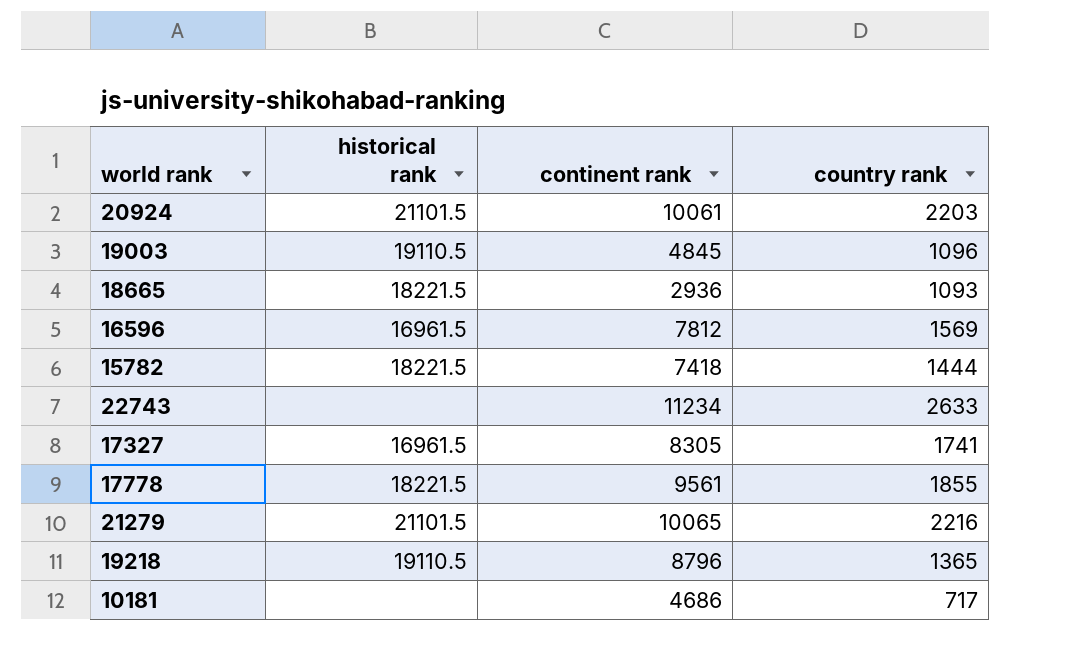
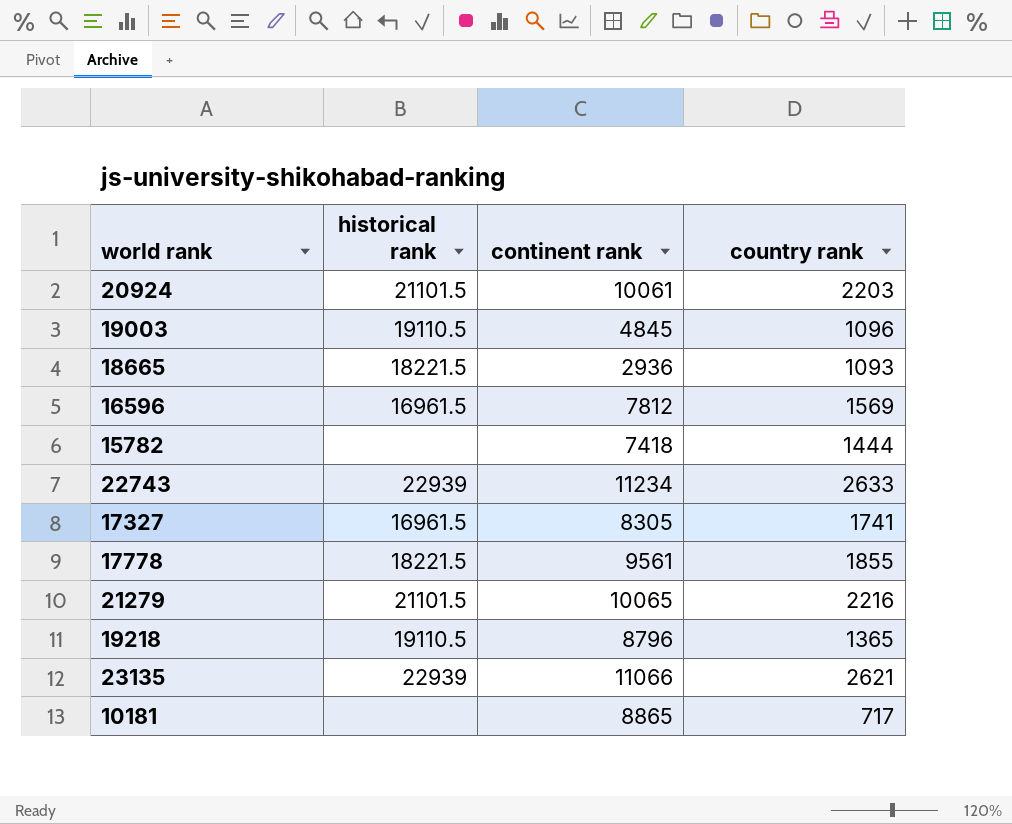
15782 | historical rank: 18221.5 -> none
22743 | historical rank: none -> 22939
row 23135: none -> 22939 | 11066 | 2621
10181 | continent rank: 4686 -> 8865

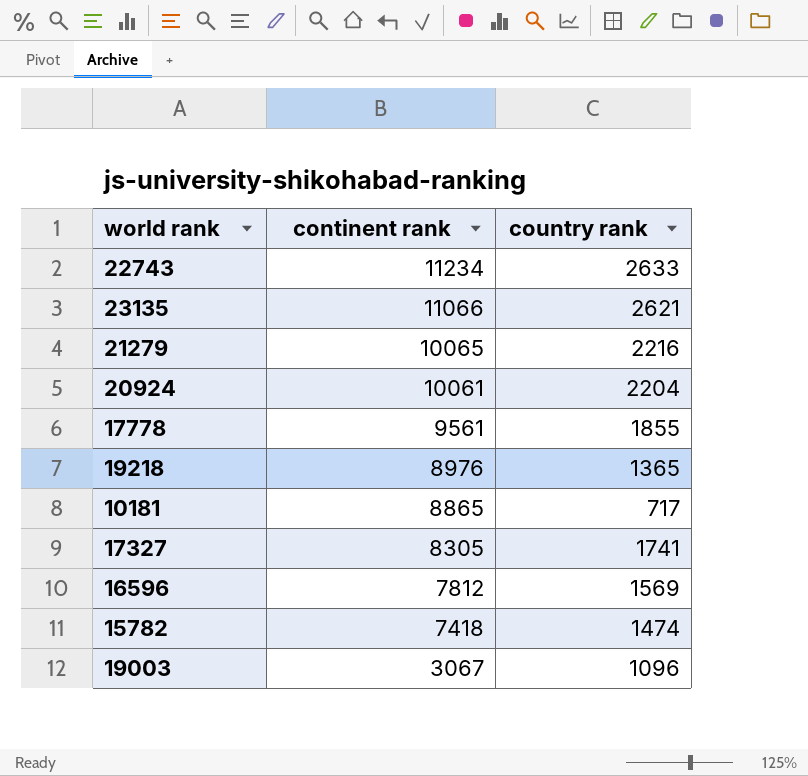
row order: none -> continent rank descending
column historical rank | position: 2 -> none
row 18665: 18221.5 | 2936 | 1093 -> none
20924 | country rank: 2203 -> 2204
19218 | continent rank: 8796 -> 8976
15782 | country rank: 1444 -> 1474
19003 | continent rank: 4845 -> 3067

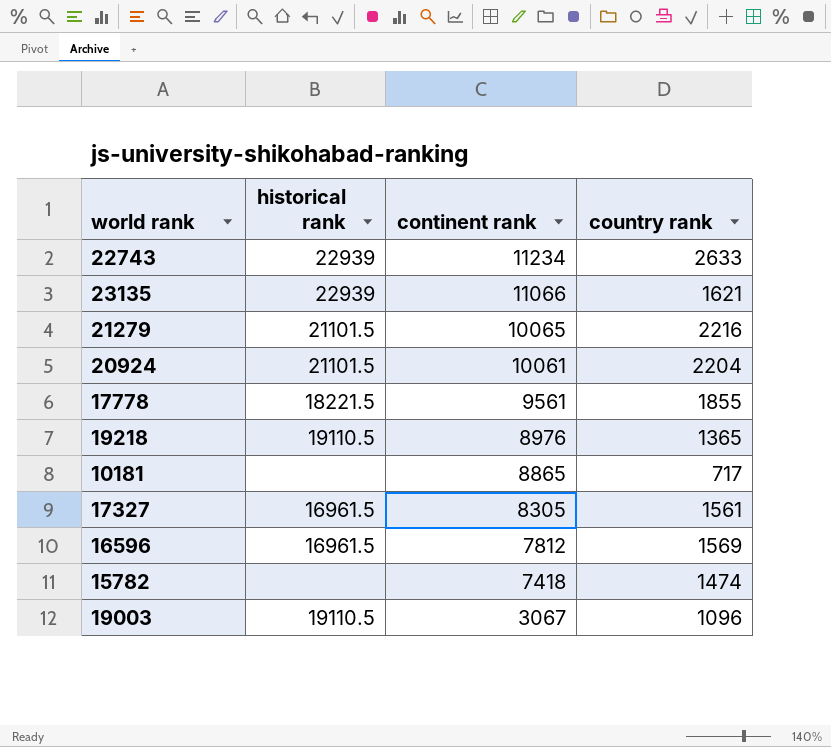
column historical rank | position: none -> 2
23135 | country rank: 2621 -> 1621
17327 | country rank: 1741 -> 1561

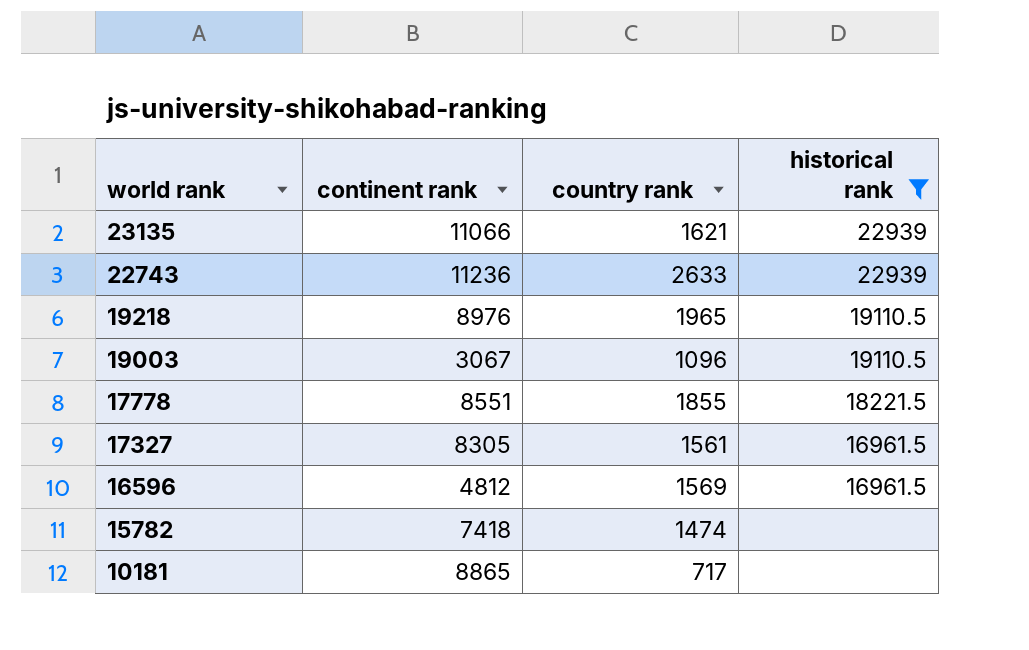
filter: none -> historical rank != 21101.5
row order: continent rank descending -> world rank descending
column historical rank | position: 2 -> 4
22743 | continent rank: 11234 -> 11236
19218 | country rank: 1365 -> 1965
17778 | continent rank: 9561 -> 8551
16596 | continent rank: 7812 -> 4812

